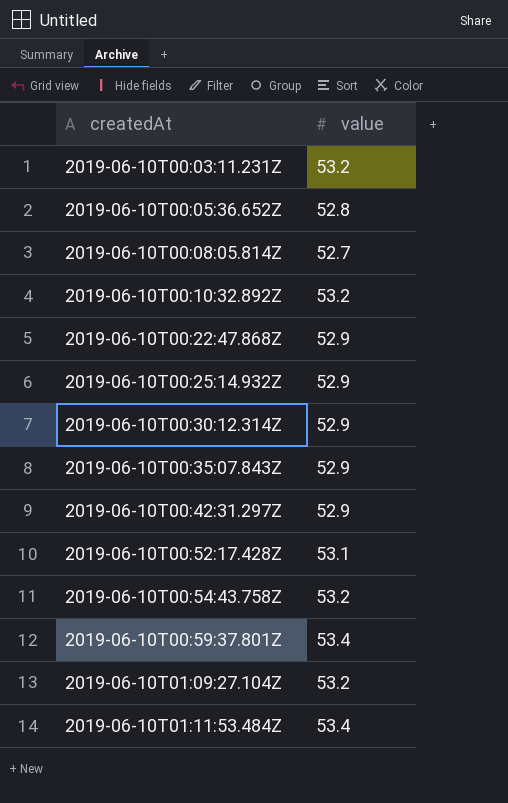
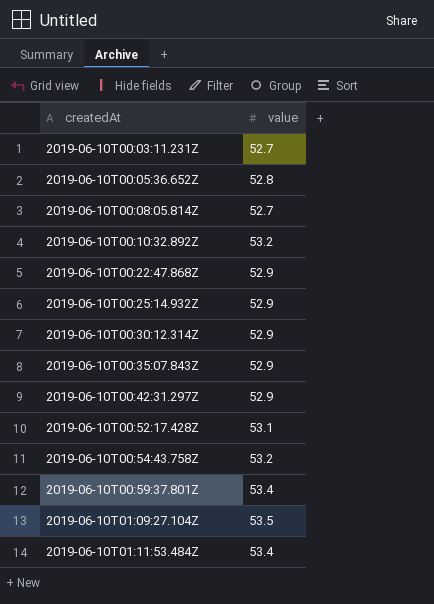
2019-06-10T00:03:11.231Z | value: 53.2 -> 52.7
2019-06-10T01:09:27.104Z | value: 53.2 -> 53.5

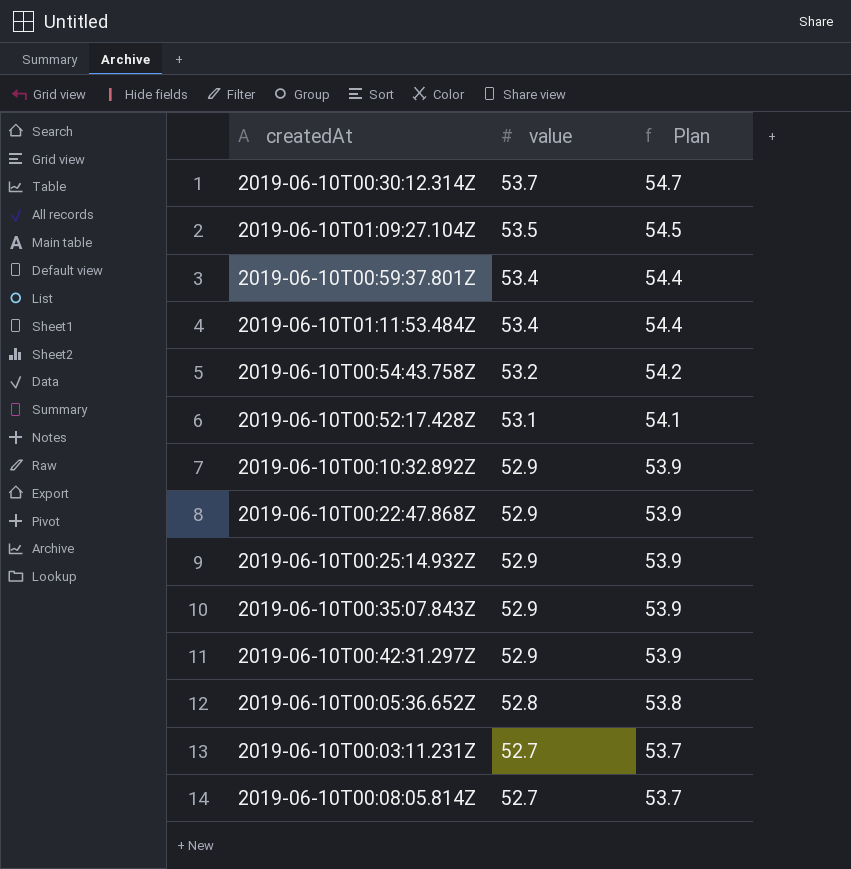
row order: createdAt ascending -> value descending
column Plan | formula: none -> [value] + 1
2019-06-10T00:30:12.314Z | value: 52.9 -> 53.7
2019-06-10T00:10:32.892Z | value: 53.2 -> 52.9

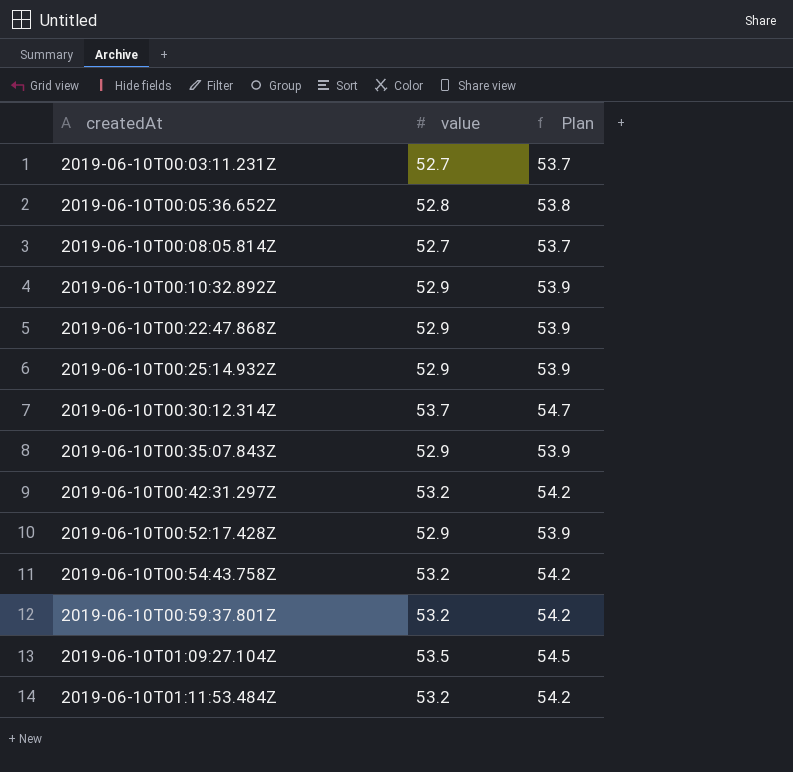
row order: value descending -> createdAt ascending
2019-06-10T00:42:31.297Z | value: 52.9 -> 53.2
2019-06-10T00:42:31.297Z | Plan: 53.9 -> 54.2
2019-06-10T00:52:17.428Z | value: 53.1 -> 52.9
2019-06-10T00:52:17.428Z | Plan: 54.1 -> 53.9
2019-06-10T00:59:37.801Z | value: 53.4 -> 53.2
2019-06-10T00:59:37.801Z | Plan: 54.4 -> 54.2
2019-06-10T01:11:53.484Z | value: 53.4 -> 53.2
2019-06-10T01:11:53.484Z | Plan: 54.4 -> 54.2

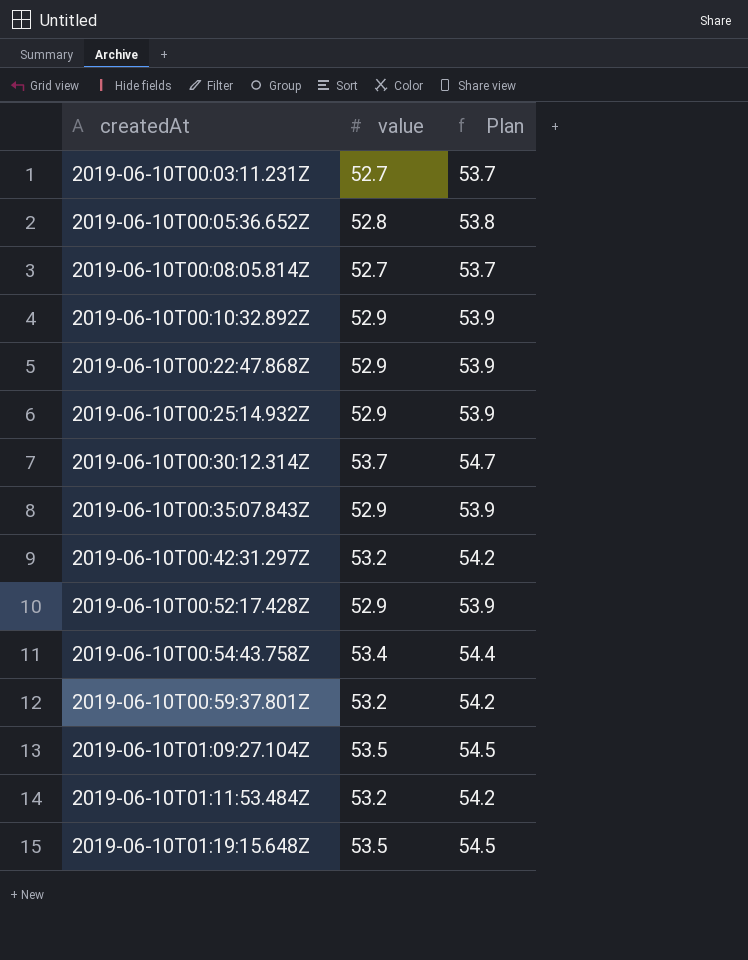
2019-06-10T00:54:43.758Z | value: 53.2 -> 53.4
2019-06-10T00:54:43.758Z | Plan: 54.2 -> 54.4
row 2019-06-10T01:19:15.648Z: none -> 53.5 | 54.5

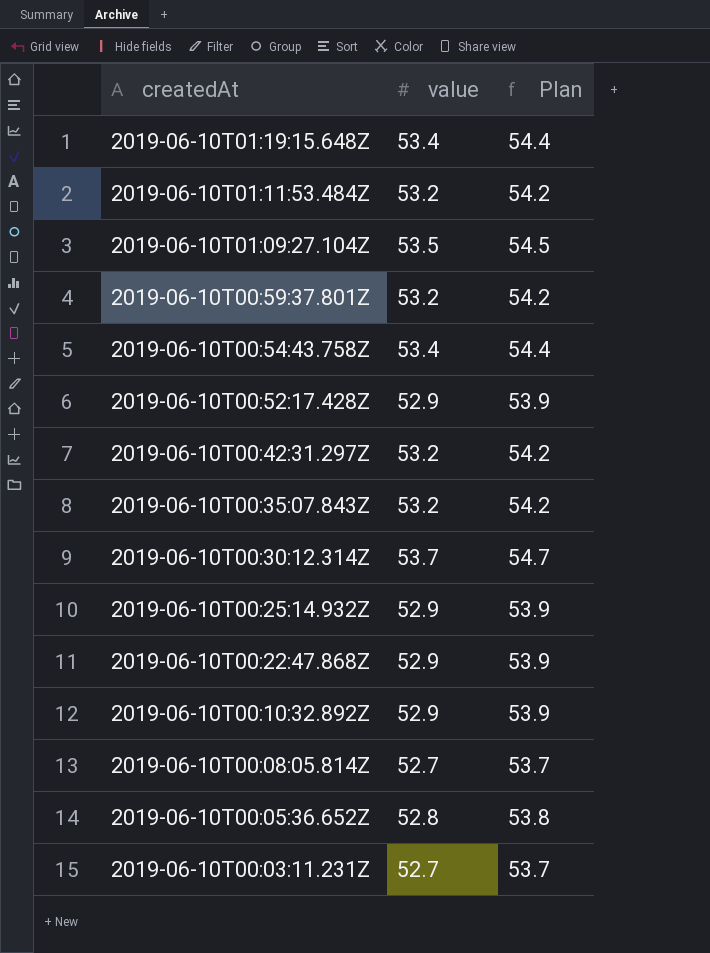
row order: createdAt ascending -> createdAt descending
2019-06-10T01:19:15.648Z | value: 53.5 -> 53.4
2019-06-10T01:19:15.648Z | Plan: 54.5 -> 54.4
2019-06-10T00:35:07.843Z | value: 52.9 -> 53.2
2019-06-10T00:35:07.843Z | Plan: 53.9 -> 54.2

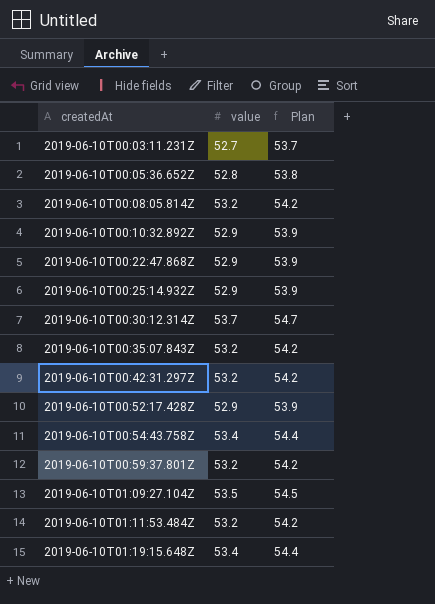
row order: createdAt descending -> createdAt ascending
2019-06-10T00:08:05.814Z | value: 52.7 -> 53.2
2019-06-10T00:08:05.814Z | Plan: 53.7 -> 54.2

